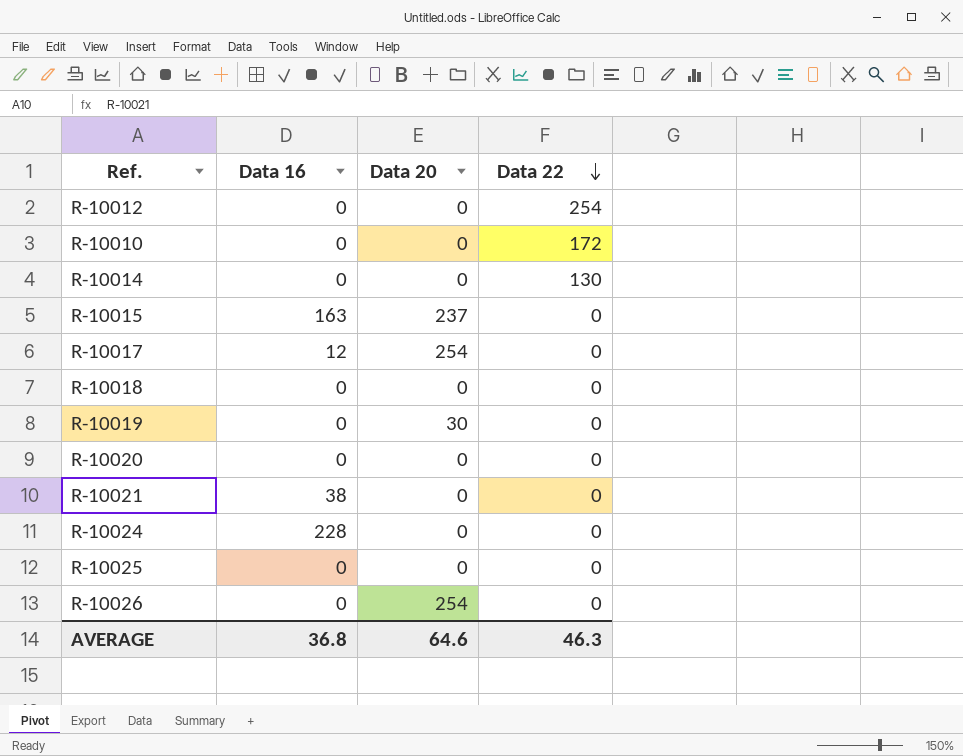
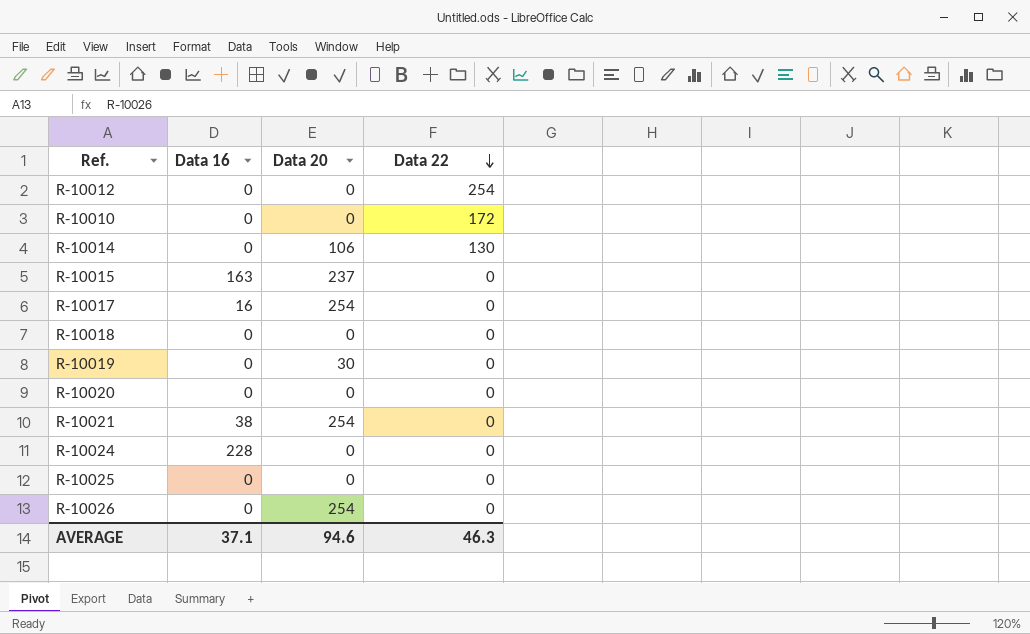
R-10014 | Data 20: 0 -> 106
R-10017 | Data 16: 12 -> 16
R-10021 | Data 20: 0 -> 254
AVERAGE | Data 16: 36.8 -> 37.1
AVERAGE | Data 20: 64.6 -> 94.6

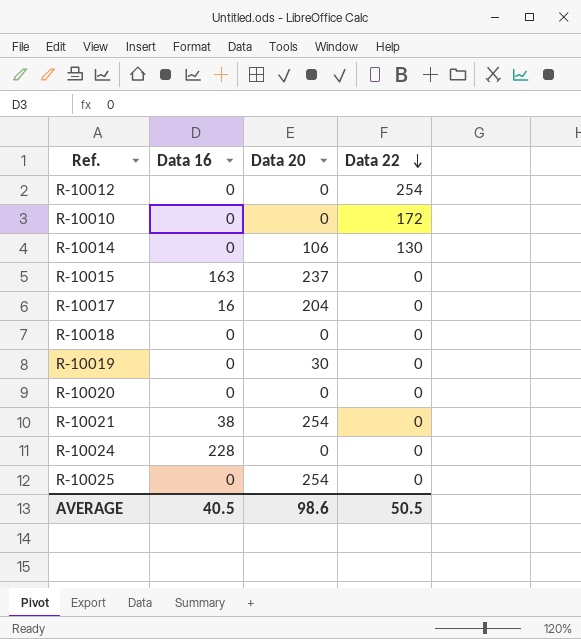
row R-10026: 0 | 254 | 0 -> none
R-10017 | Data 20: 254 -> 204
R-10025 | Data 20: 0 -> 254
AVERAGE | Data 16: 37.1 -> 40.5
AVERAGE | Data 20: 94.6 -> 98.6
AVERAGE | Data 22: 46.3 -> 50.5

